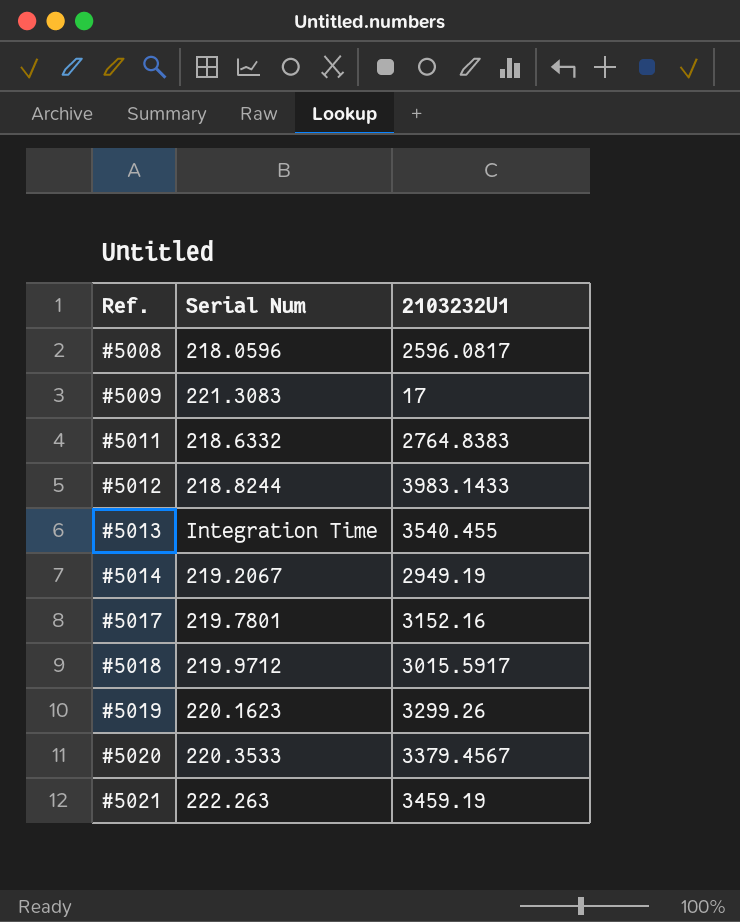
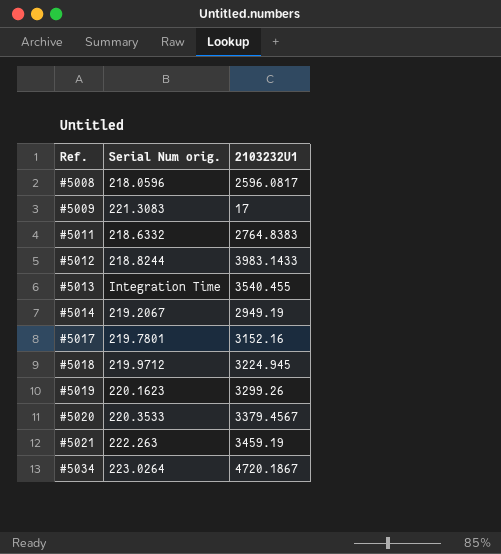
column name: Serial Num -> Serial Num orig.
#5018 | 2103232U1: 3015.5917 -> 3224.945
row #5034: none -> 223.0264 | 4720.1867

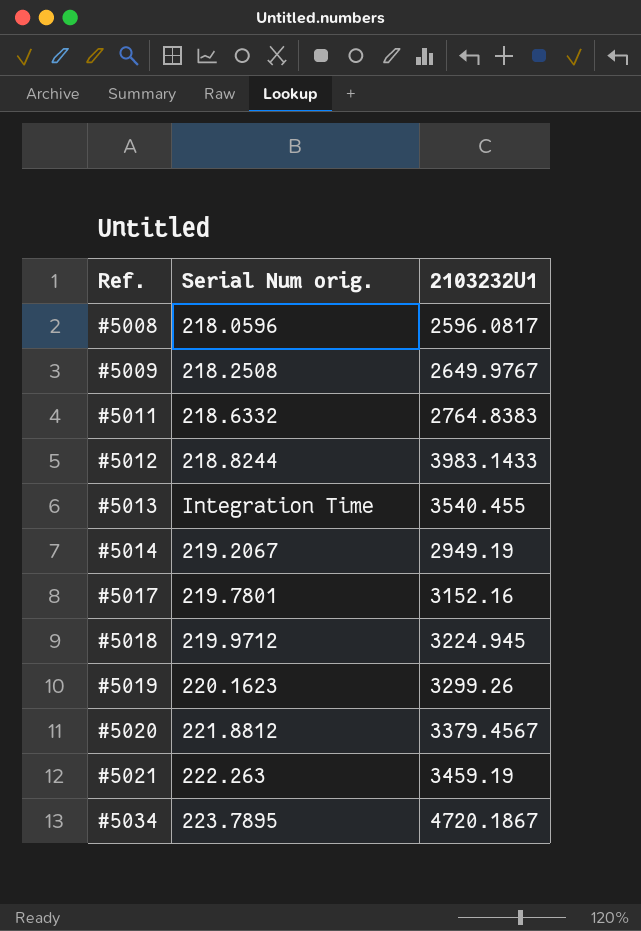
#5009 | Serial Num orig.: 221.3083 -> 218.2508
#5009 | 2103232U1: 17 -> 2649.9767
#5020 | Serial Num orig.: 220.3533 -> 221.8812
#5034 | Serial Num orig.: 223.0264 -> 223.7895

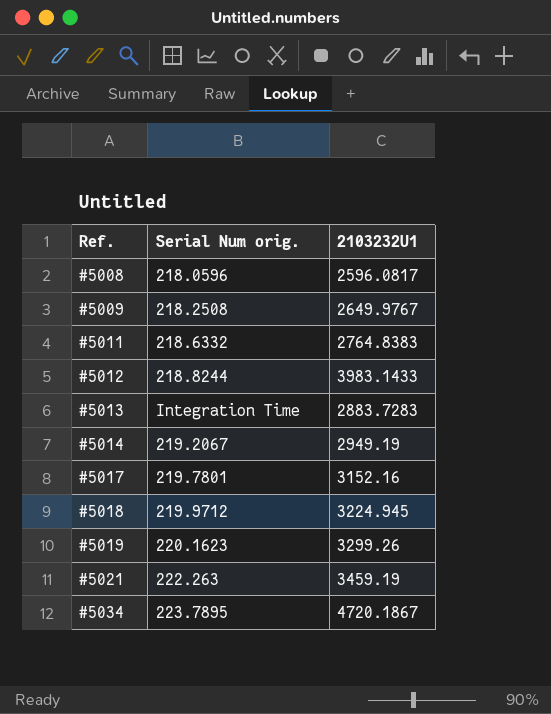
row #5020: 221.8812 | 3379.4567 -> none
#5013 | 2103232U1: 3540.455 -> 2883.7283

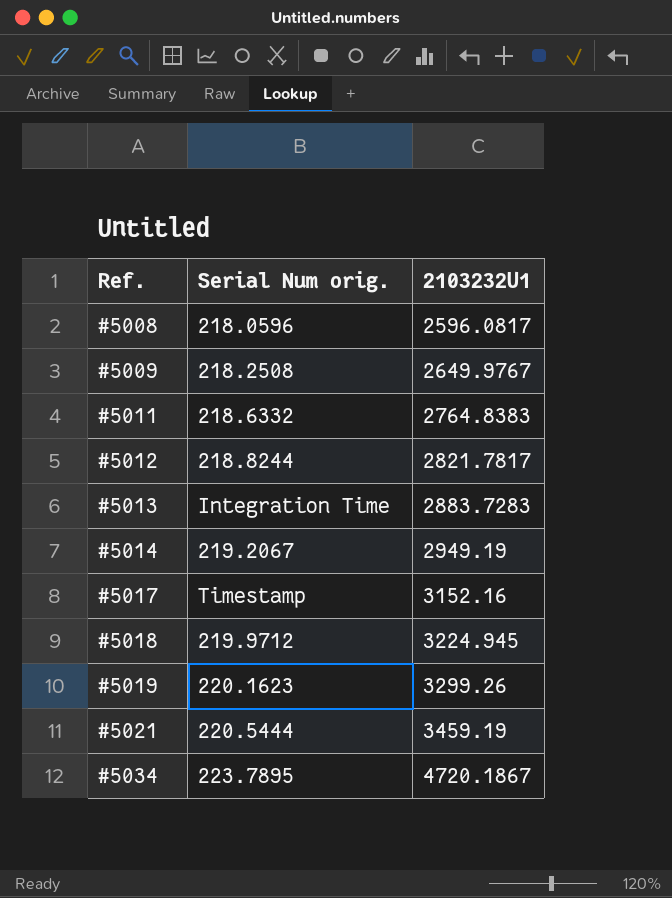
#5012 | 2103232U1: 3983.1433 -> 2821.7817
#5017 | Serial Num orig.: 219.7801 -> Timestamp
#5021 | Serial Num orig.: 222.263 -> 220.5444

